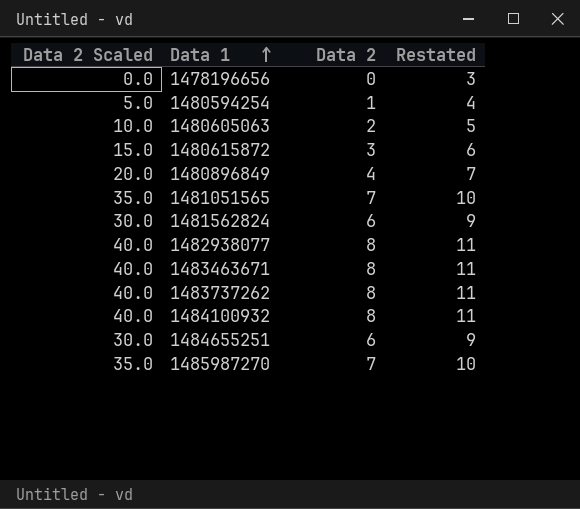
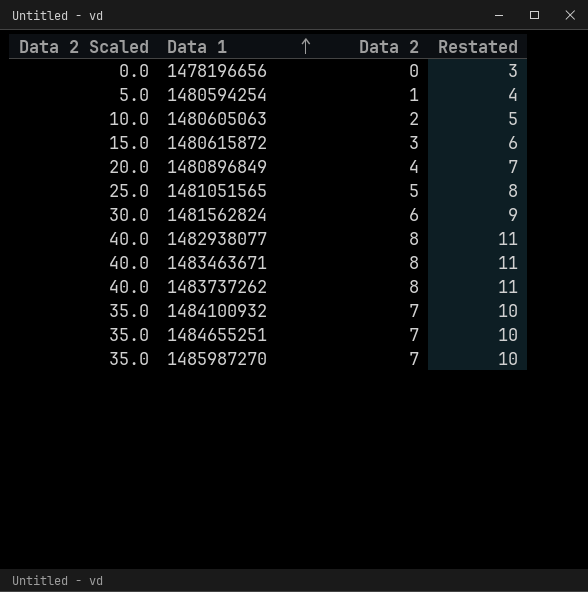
1481051565 | Data 2 Scaled: 35.0 -> 25.0
1481051565 | Data 2: 7 -> 5
1481051565 | Restated: 10 -> 8
1484100932 | Data 2 Scaled: 40.0 -> 35.0
1484100932 | Data 2: 8 -> 7
1484100932 | Restated: 11 -> 10
1484655251 | Data 2 Scaled: 30.0 -> 35.0
1484655251 | Data 2: 6 -> 7
1484655251 | Restated: 9 -> 10

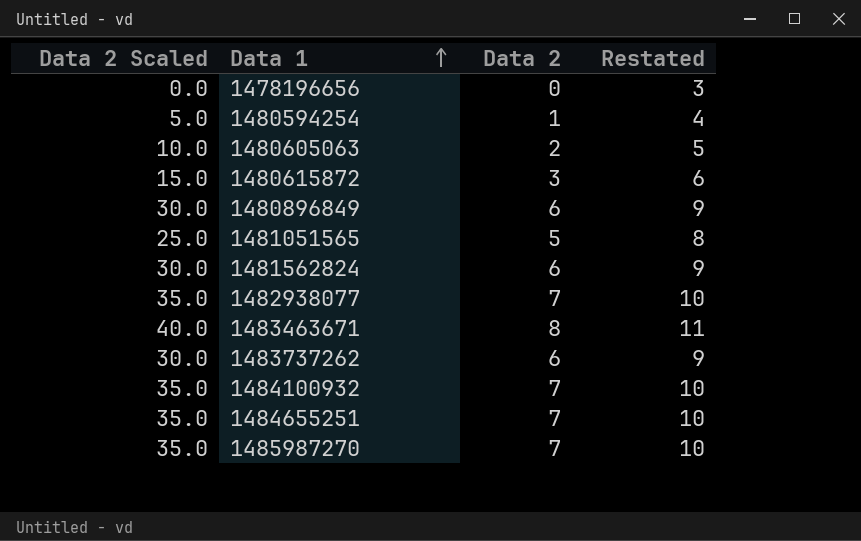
1480896849 | Data 2 Scaled: 20.0 -> 30.0
1480896849 | Data 2: 4 -> 6
1480896849 | Restated: 7 -> 9
1482938077 | Data 2 Scaled: 40.0 -> 35.0
1482938077 | Data 2: 8 -> 7
1482938077 | Restated: 11 -> 10
1483737262 | Data 2 Scaled: 40.0 -> 30.0
1483737262 | Data 2: 8 -> 6
1483737262 | Restated: 11 -> 9

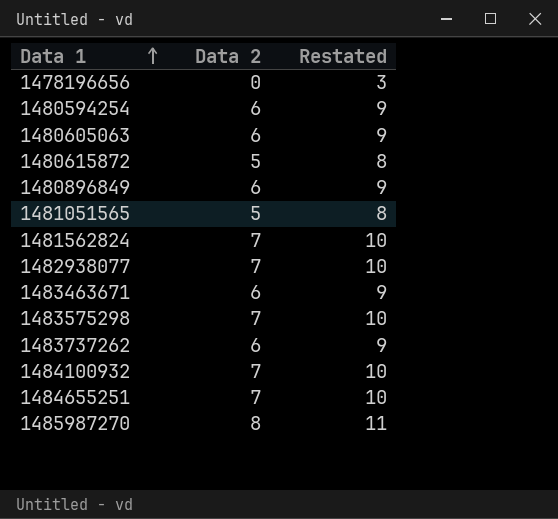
column Data 2 Scaled | formula: [Data 2] * 5 -> none
1480594254 | Data 2: 1 -> 6
1480594254 | Restated: 4 -> 9
1480605063 | Data 2: 2 -> 6
1480605063 | Restated: 5 -> 9
1480615872 | Data 2: 3 -> 5
1480615872 | Restated: 6 -> 8
1481562824 | Data 2: 6 -> 7
1481562824 | Restated: 9 -> 10
1483463671 | Data 2: 8 -> 6
1483463671 | Restated: 11 -> 9
row 1483575298: none -> 7 | 10
1485987270 | Data 2: 7 -> 8
1485987270 | Restated: 10 -> 11

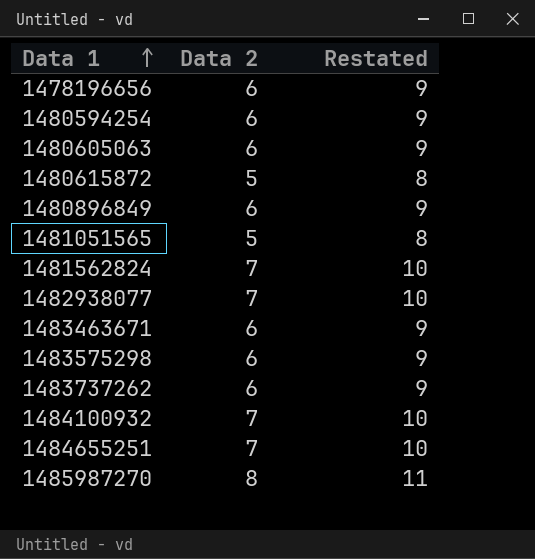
1478196656 | Data 2: 0 -> 6
1478196656 | Restated: 3 -> 9
1483575298 | Data 2: 7 -> 6
1483575298 | Restated: 10 -> 9

